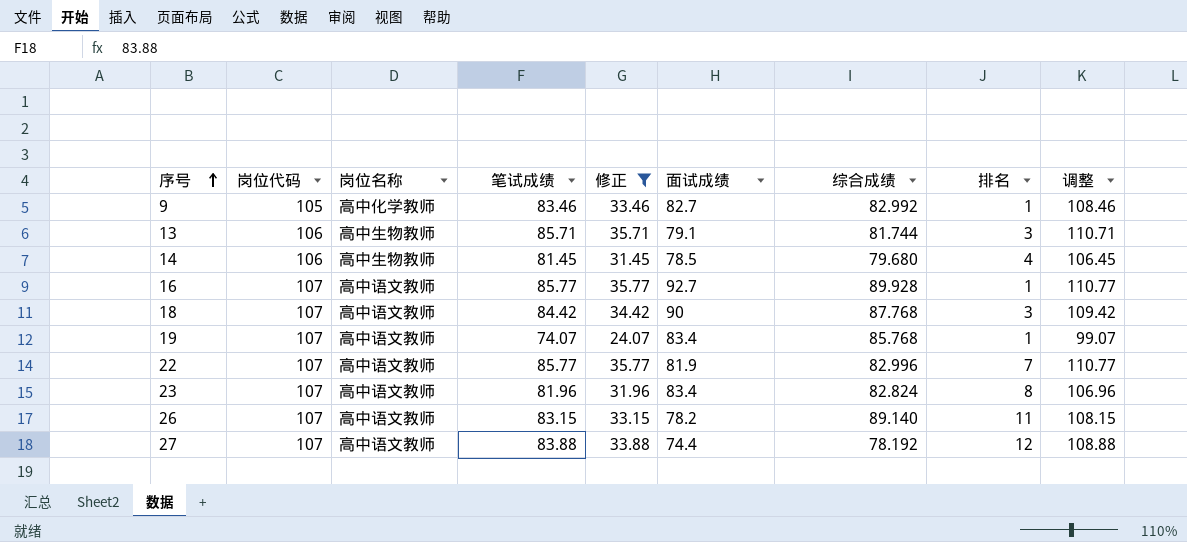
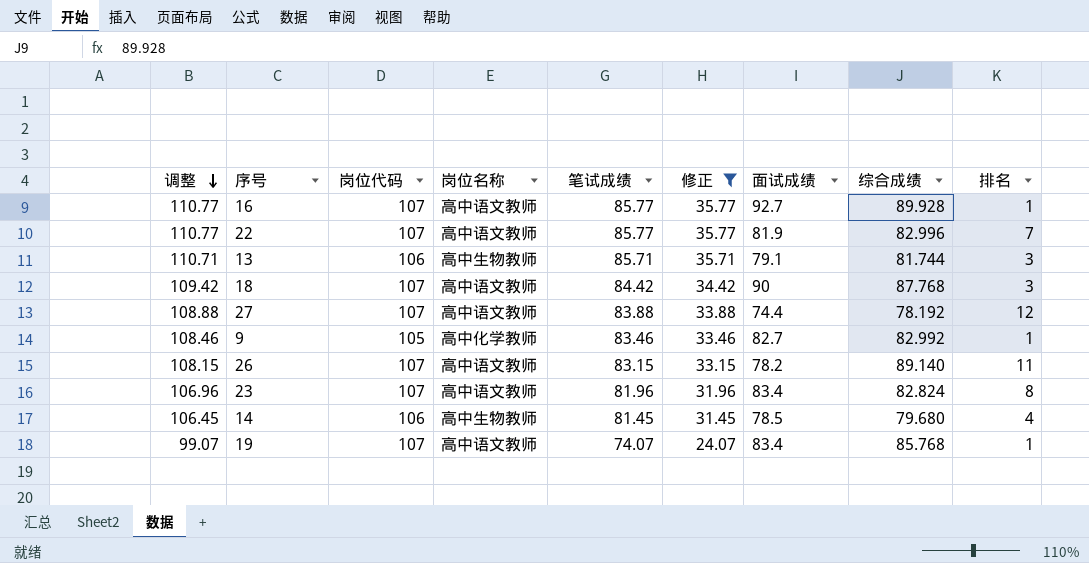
row order: 序号 ascending -> 调整 descending
column 调整 | position: 9 -> 1

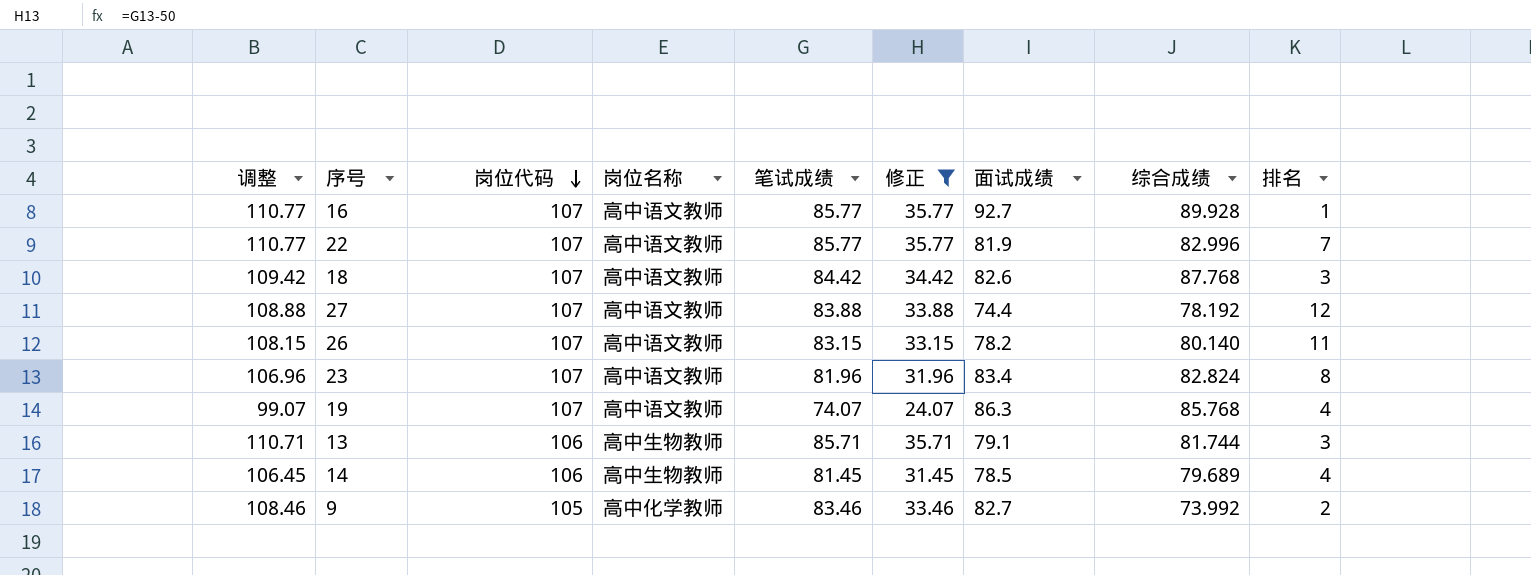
row order: 调整 descending -> 岗位代码 descending
18 | 面试成绩: 90 -> 82.6
26 | 综合成绩: 89.140 -> 80.140
19 | 面试成绩: 83.4 -> 86.3
19 | 排名: 1 -> 4
14 | 综合成绩: 79.680 -> 79.689
9 | 综合成绩: 82.992 -> 73.992
9 | 排名: 1 -> 2

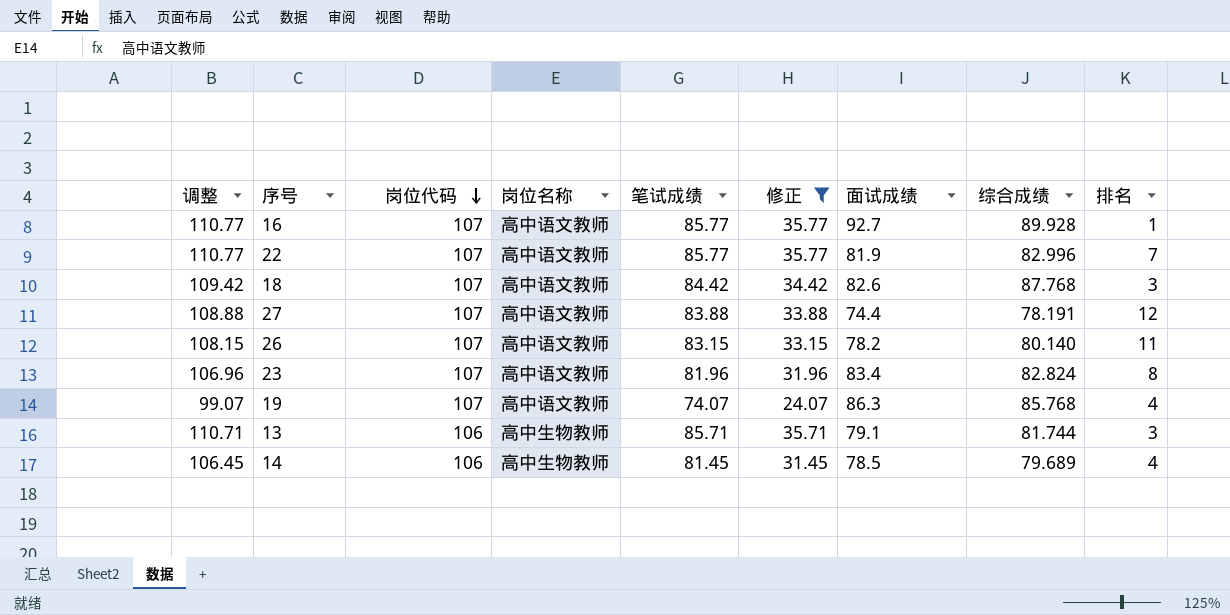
row 9: 108.46 | 105 | 高中化学教师 | 83.46 | 33.46 | 82.7 | 73.992 | 2 -> none
27 | 综合成绩: 78.192 -> 78.191

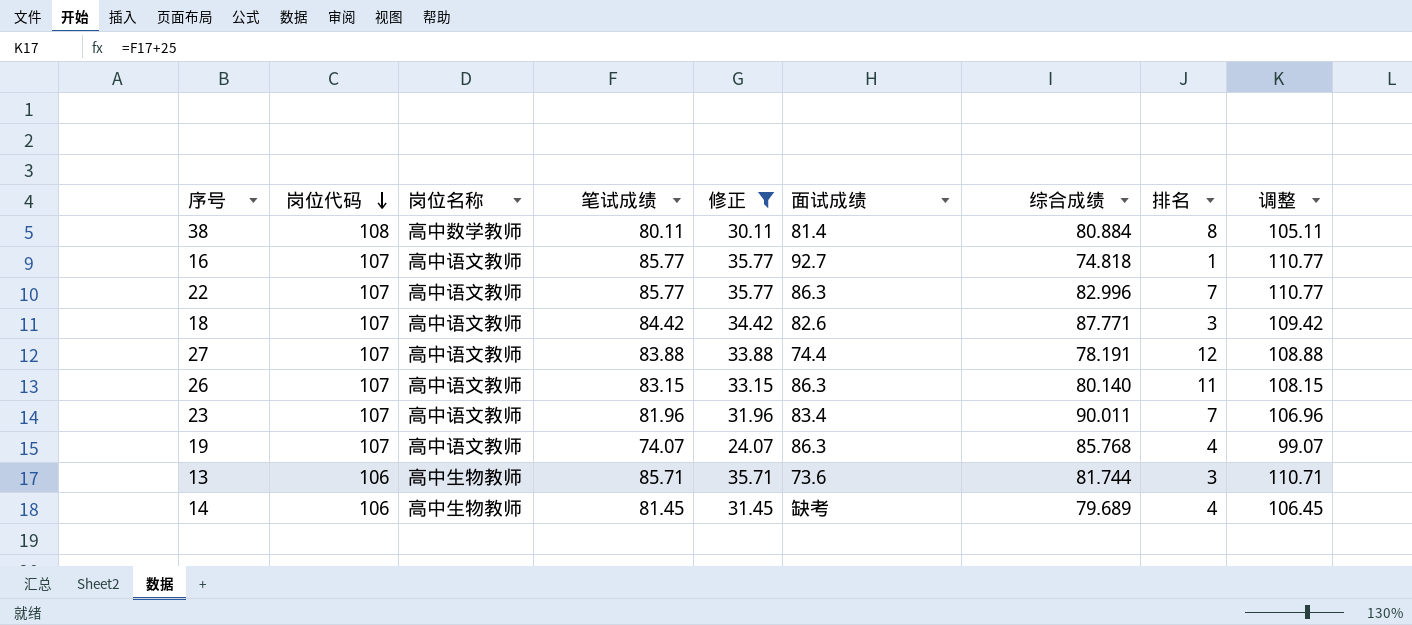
column 调整 | position: 1 -> 9
row 38: none -> 108 | 高中数学教师 | 80.11 | 30.11 | 81.4 | 80.884 | 8 | 105.11
16 | 综合成绩: 89.928 -> 74.818
22 | 面试成绩: 81.9 -> 86.3
18 | 综合成绩: 87.768 -> 87.771
26 | 面试成绩: 78.2 -> 86.3
23 | 综合成绩: 82.824 -> 90.011
23 | 排名: 8 -> 7
13 | 面试成绩: 79.1 -> 73.6
14 | 面试成绩: 78.5 -> 缺考

